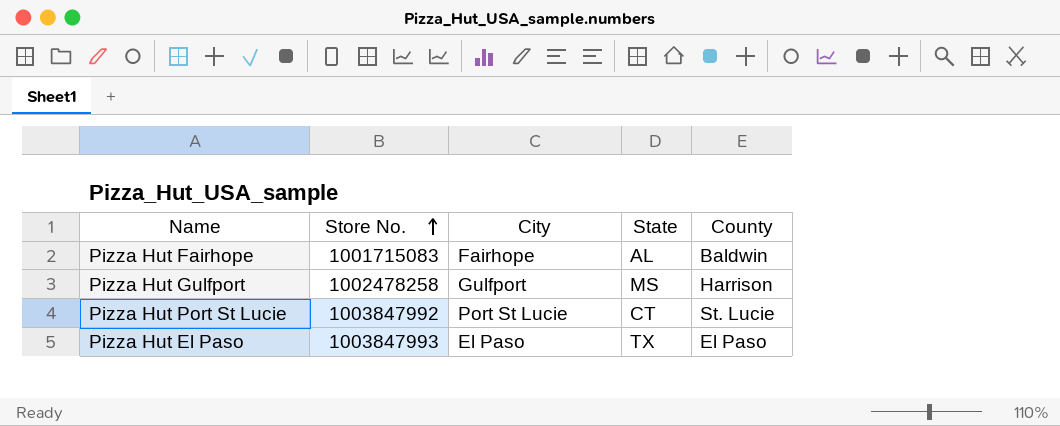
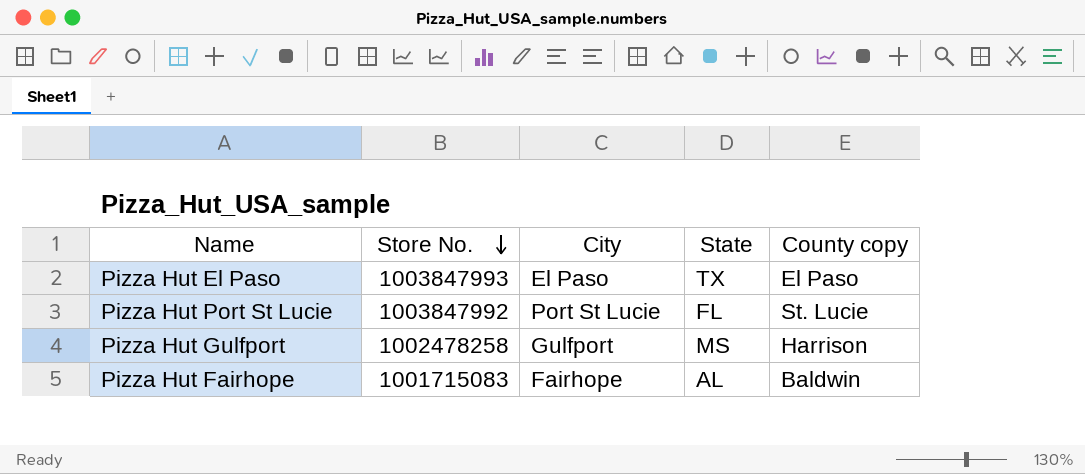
row order: Store No. ascending -> Store No. descending
column name: County -> County copy
Pizza Hut Port St Lucie | State: CT -> FL

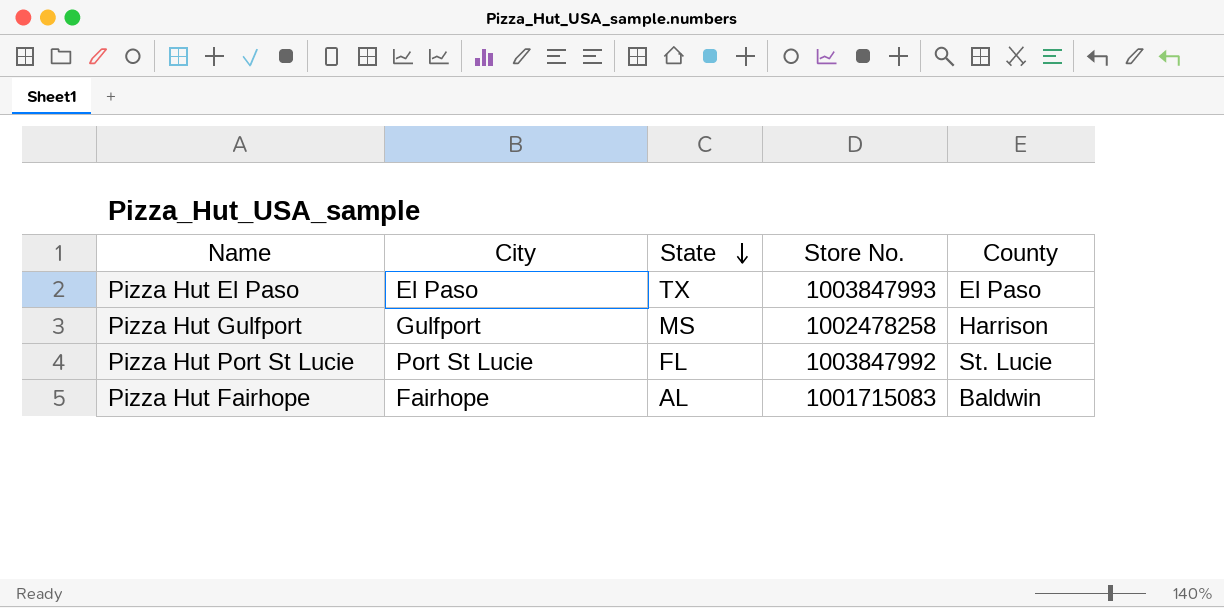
row order: Store No. descending -> State descending
column Store No. | position: 2 -> 4
column name: County copy -> County

